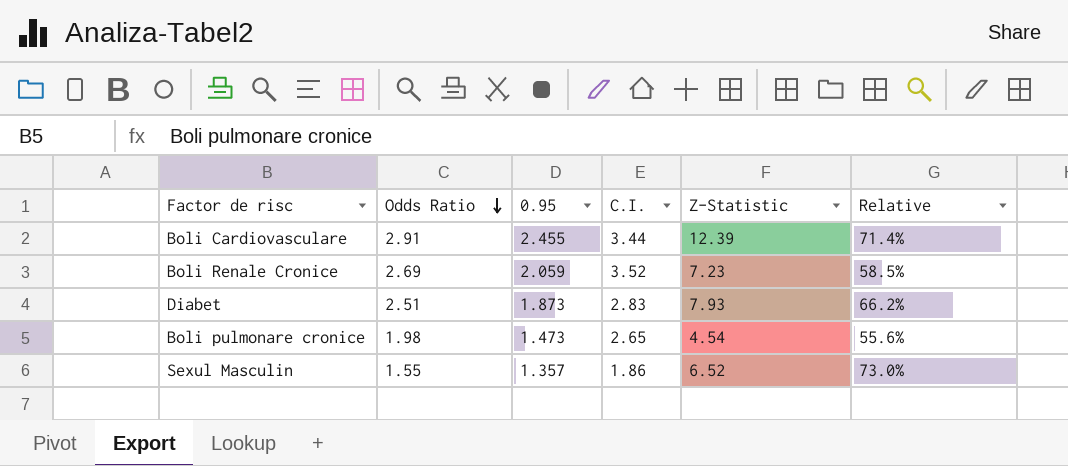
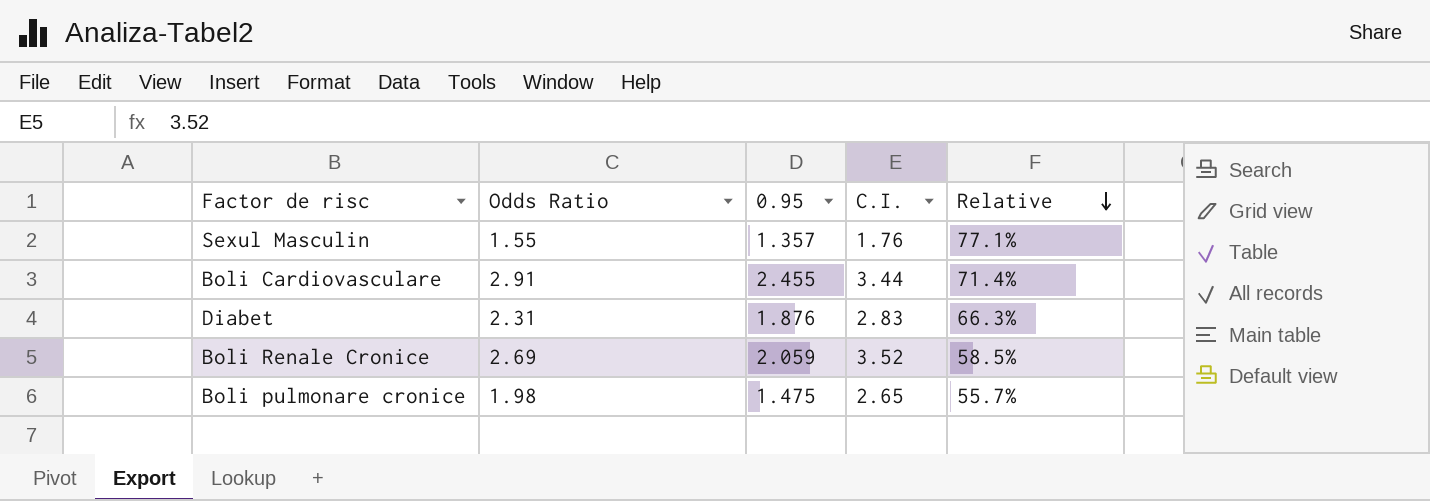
row order: Odds Ratio descending -> Relative descending
column Z-Statistic | position: 5 -> none
Sexul Masculin | C.I.: 1.86 -> 1.76
Sexul Masculin | Relative: 73.0% -> 77.1%
Diabet | Odds Ratio: 2.51 -> 2.31
Diabet | 0.95: 1.873 -> 1.876
Diabet | Relative: 66.2% -> 66.3%
Boli pulmonare cronice | 0.95: 1.473 -> 1.475
Boli pulmonare cronice | Relative: 55.6% -> 55.7%

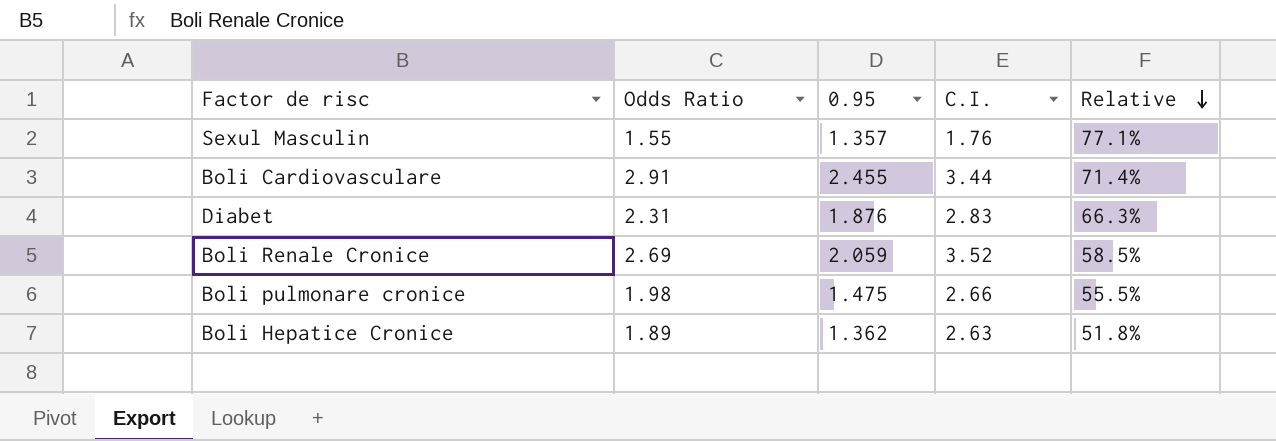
Boli pulmonare cronice | C.I.: 2.65 -> 2.66
Boli pulmonare cronice | Relative: 55.7% -> 55.5%
row Boli Hepatice Cronice: none -> 1.89 | 1.362 | 2.63 | 51.8%

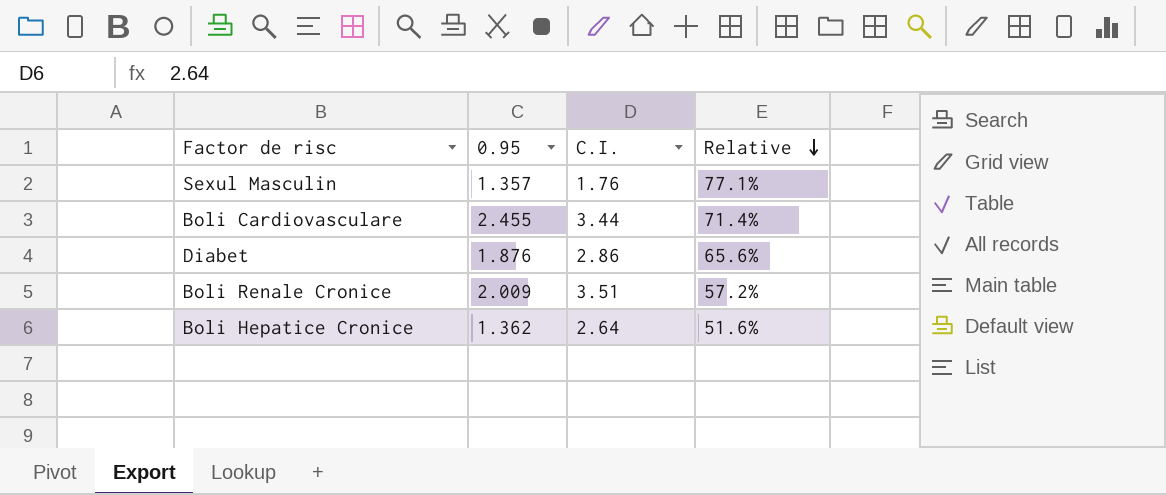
column Odds Ratio | position: 2 -> none
row Boli pulmonare cronice: 1.98 | 1.475 | 2.66 | 55.5% -> none
Diabet | C.I.: 2.83 -> 2.86
Diabet | Relative: 66.3% -> 65.6%
Boli Renale Cronice | 0.95: 2.059 -> 2.009
Boli Renale Cronice | C.I.: 3.52 -> 3.51
Boli Renale Cronice | Relative: 58.5% -> 57.2%
Boli Hepatice Cronice | C.I.: 2.63 -> 2.64
Boli Hepatice Cronice | Relative: 51.8% -> 51.6%

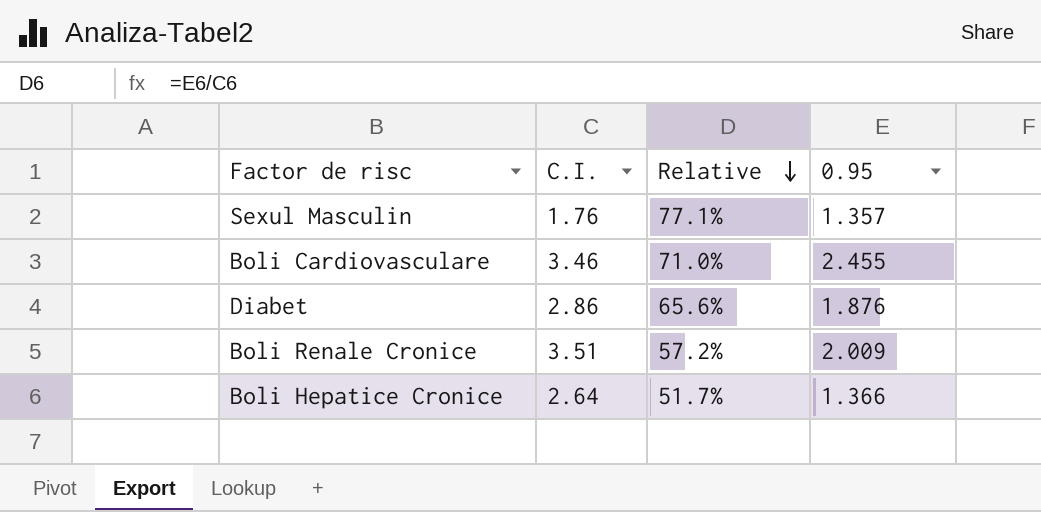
column 0.95 | position: 2 -> 4
Boli Cardiovasculare | C.I.: 3.44 -> 3.46
Boli Cardiovasculare | Relative: 71.4% -> 71.0%
Boli Hepatice Cronice | Relative: 51.6% -> 51.7%
Boli Hepatice Cronice | 0.95: 1.362 -> 1.366

